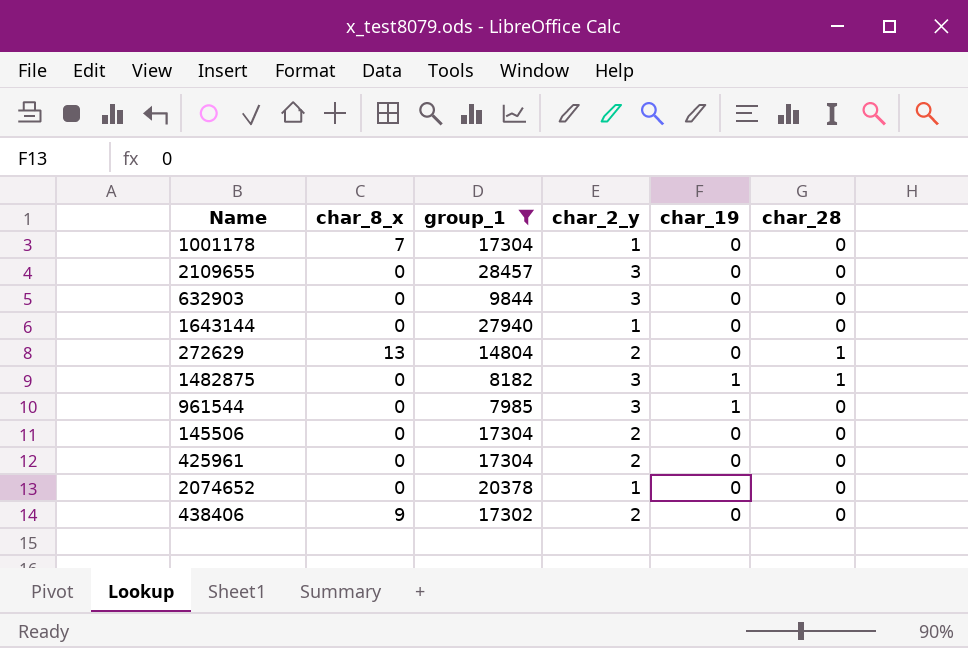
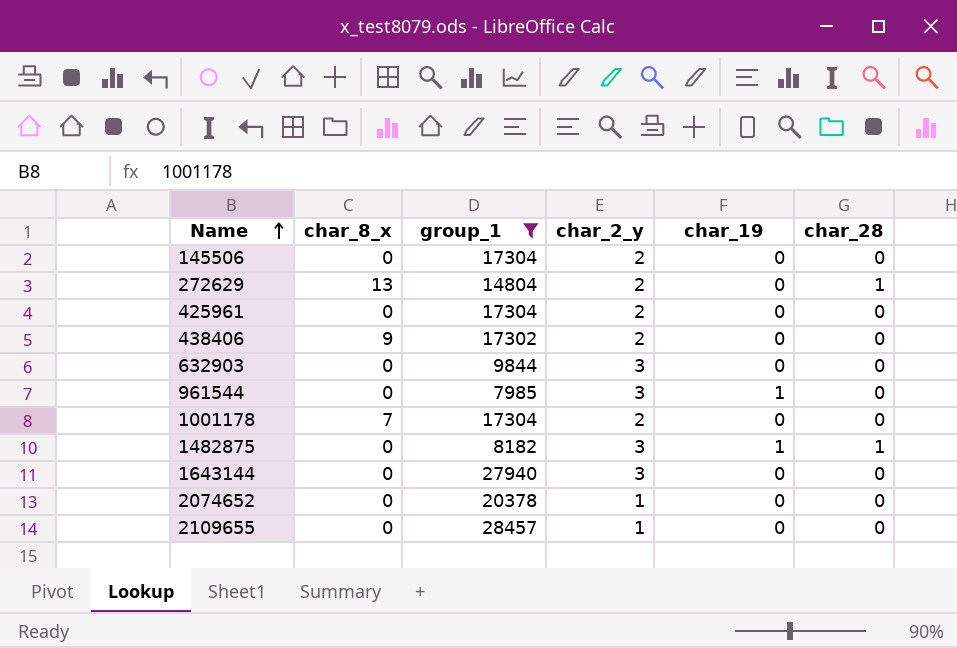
row order: none -> Name ascending
1001178 | char_2_y: 1 -> 2
1643144 | char_2_y: 1 -> 3
2109655 | char_2_y: 3 -> 1

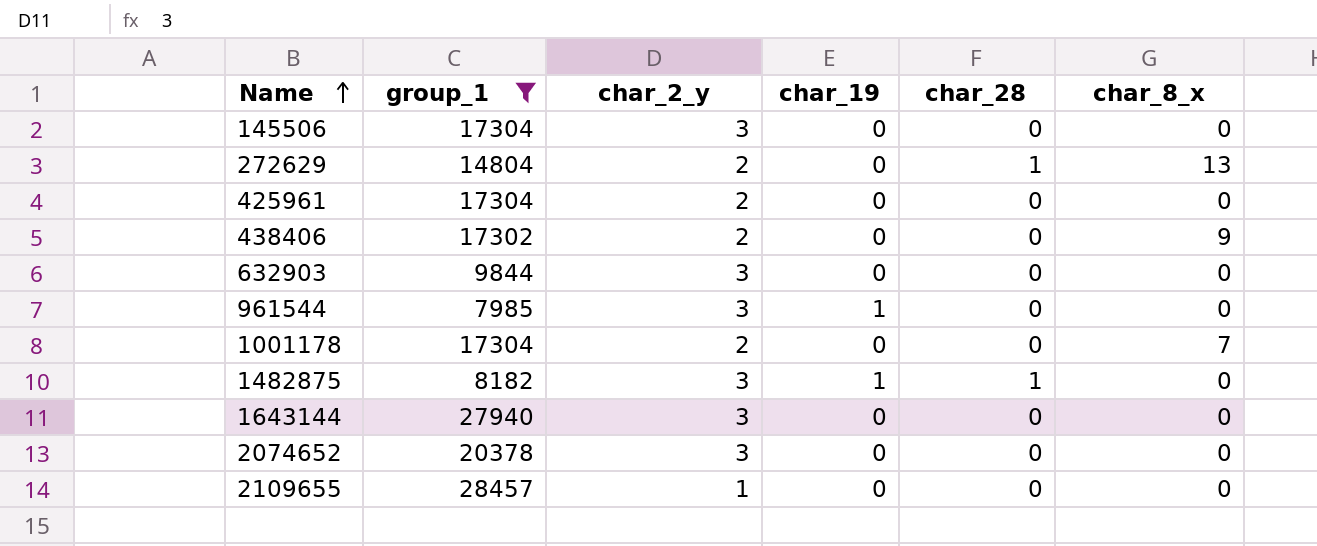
column char_8_x | position: 2 -> 6
145506 | char_2_y: 2 -> 3
2074652 | char_2_y: 1 -> 3

